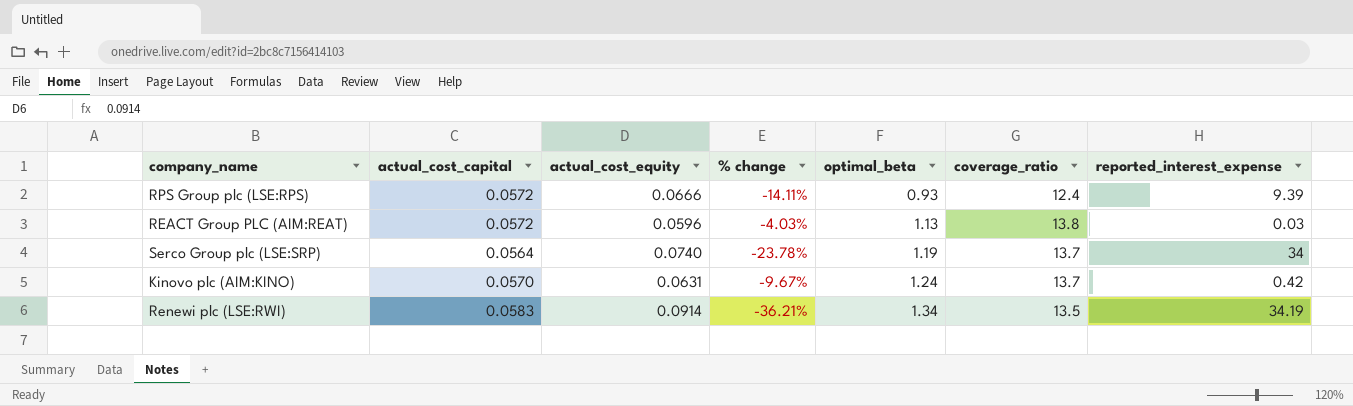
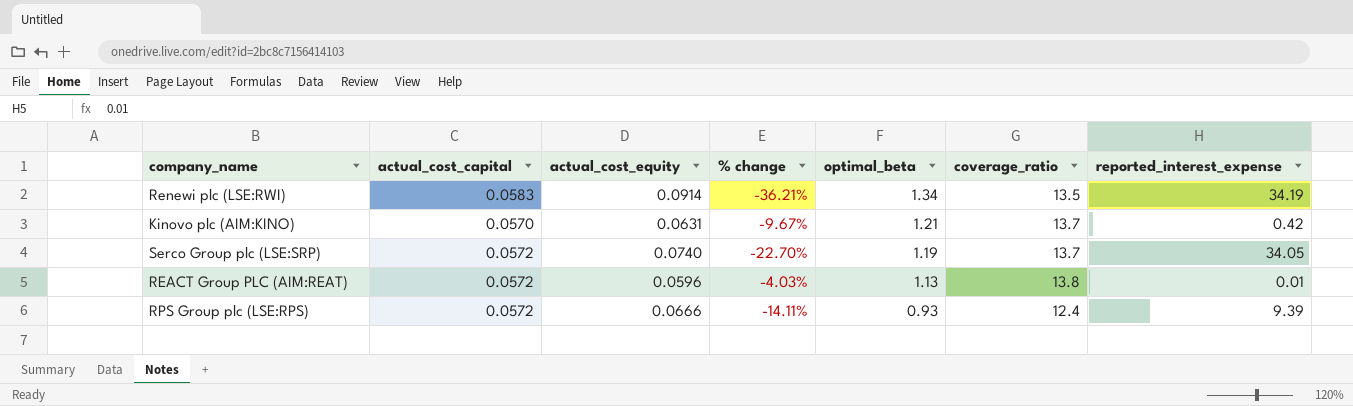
row order: optimal_beta ascending -> optimal_beta descending
Kinovo plc (AIM:KINO) | optimal_beta: 1.24 -> 1.21
Serco Group plc (LSE:SRP) | actual_cost_capital: 0.0564 -> 0.0572
Serco Group plc (LSE:SRP) | % change: -23.78% -> -22.70%
Serco Group plc (LSE:SRP) | reported_interest_expense: 34 -> 34.05
REACT Group PLC (AIM:REAT) | reported_interest_expense: 0.03 -> 0.01

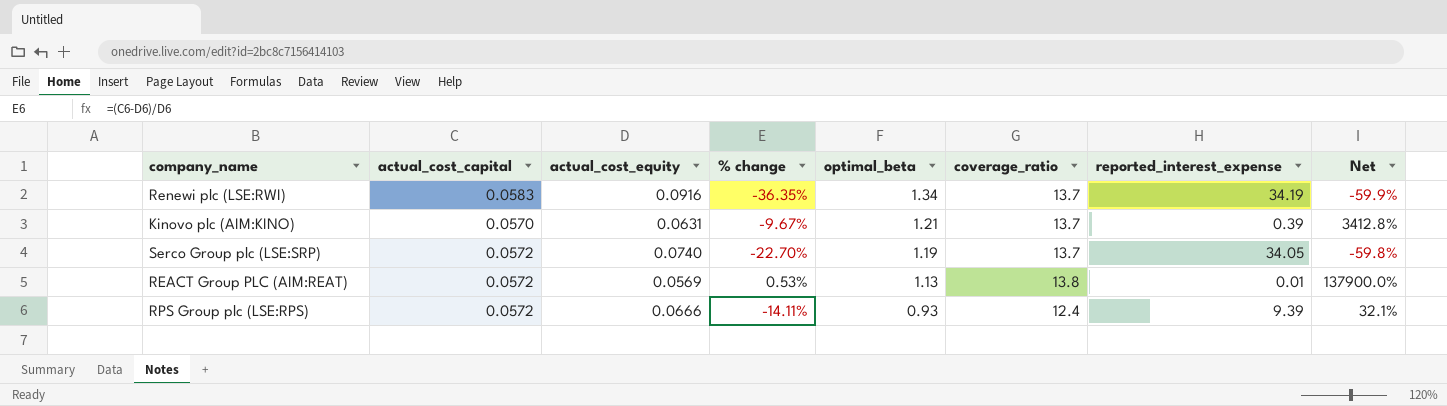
column Net | formula: none -> ([coverage_ratio] - [reported_interest_expense]) / [reported_interest_expense]
Renewi plc (LSE:RWI) | actual_cost_equity: 0.0914 -> 0.0916
Renewi plc (LSE:RWI) | % change: -36.21% -> -36.35%
Renewi plc (LSE:RWI) | coverage_ratio: 13.5 -> 13.7
Kinovo plc (AIM:KINO) | reported_interest_expense: 0.42 -> 0.39
REACT Group PLC (AIM:REAT) | actual_cost_equity: 0.0596 -> 0.0569
REACT Group PLC (AIM:REAT) | % change: -4.03% -> 0.53%

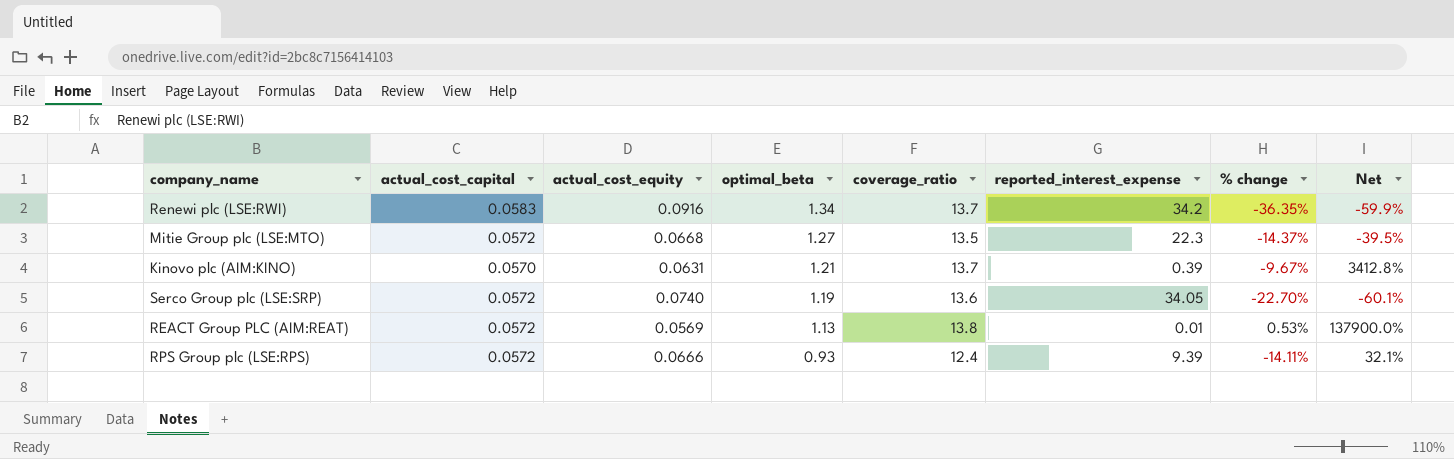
column % change | position: 4 -> 7
Renewi plc (LSE:RWI) | reported_interest_expense: 34.19 -> 34.2
row Mitie Group plc (LSE:MTO): none -> 0.0572 | 0.0668 | 1.27 | 13.5 | 22.3 | -14.37% | -39.5%
Serco Group plc (LSE:SRP) | coverage_ratio: 13.7 -> 13.6
Serco Group plc (LSE:SRP) | Net: -59.8% -> -60.1%

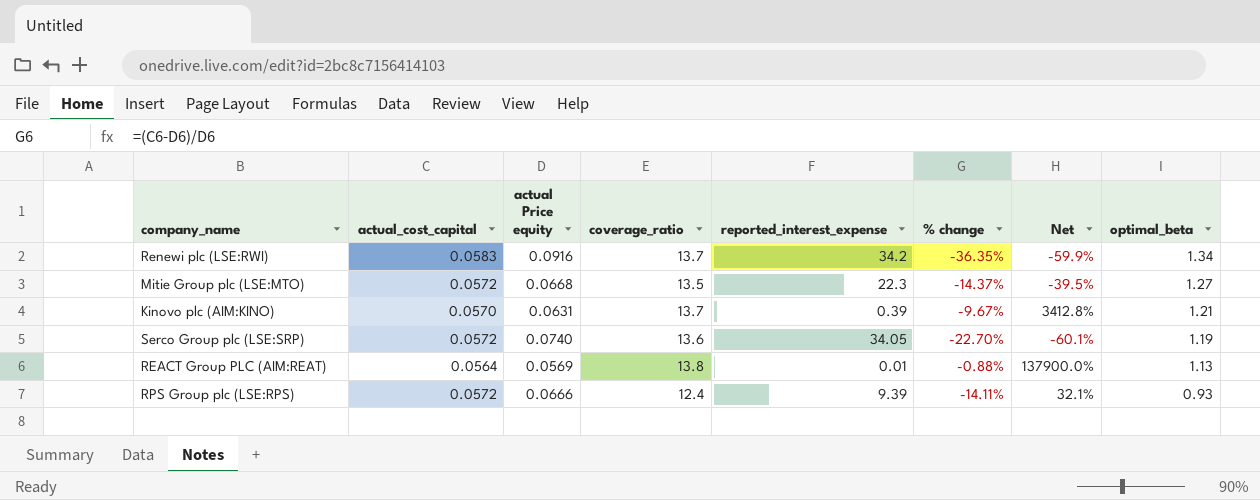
column name: actual_cost_equity -> actual Price equity
column optimal_beta | position: 4 -> 8
REACT Group PLC (AIM:REAT) | actual_cost_capital: 0.0572 -> 0.0564
REACT Group PLC (AIM:REAT) | % change: 0.53% -> -0.88%

